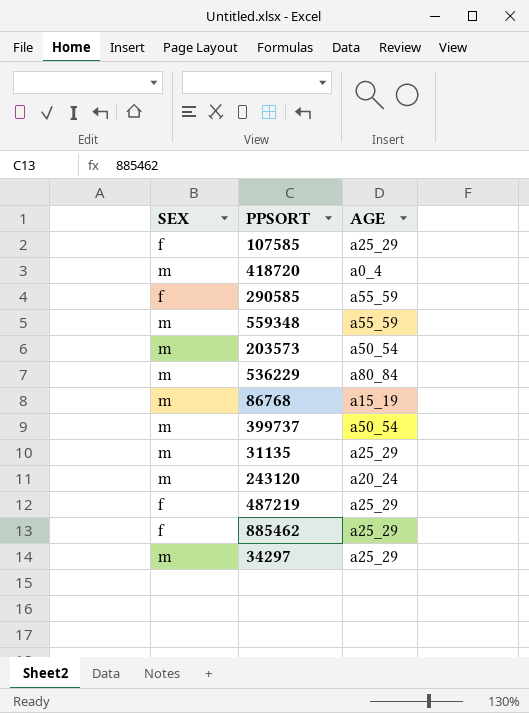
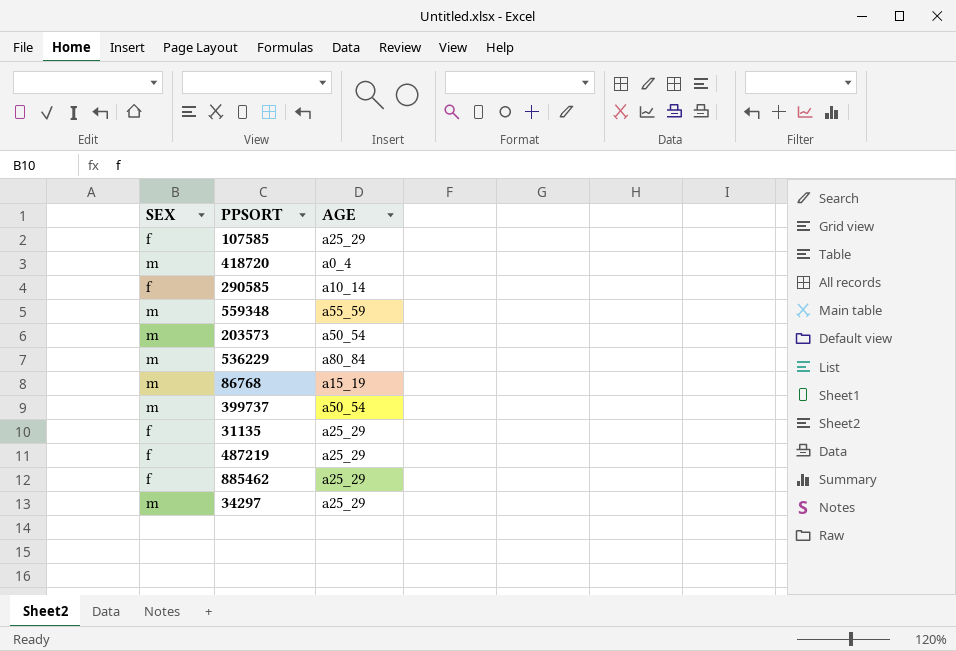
row 243120: m | a20_24 -> none
290585 | AGE: a55_59 -> a10_14
31135 | SEX: m -> f

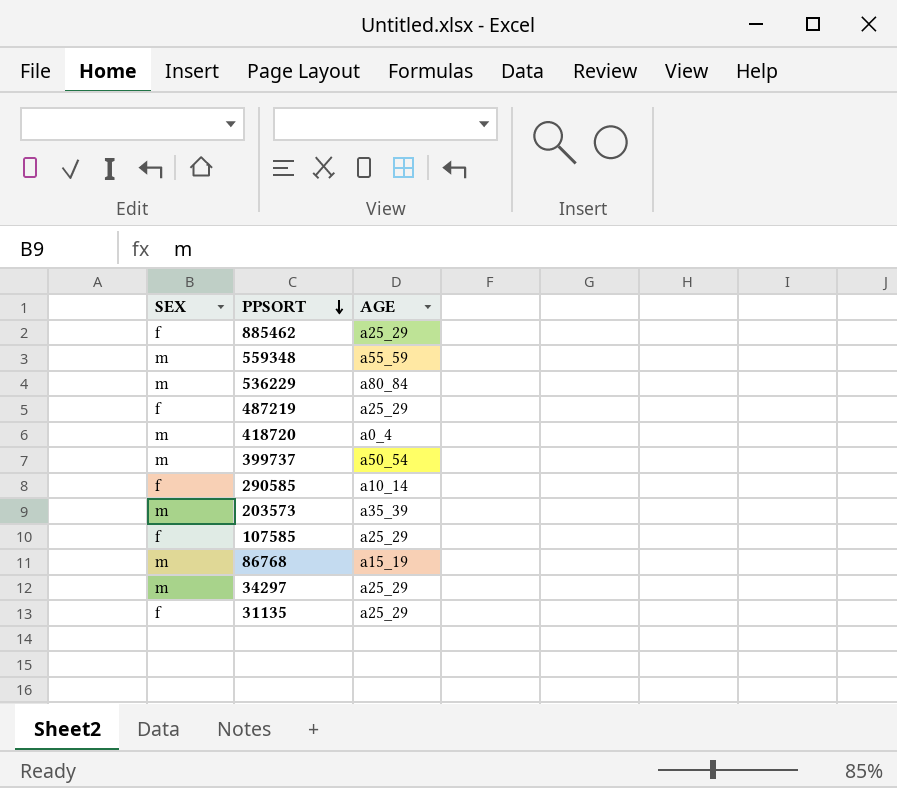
row order: none -> PPSORT descending
203573 | AGE: a50_54 -> a35_39

